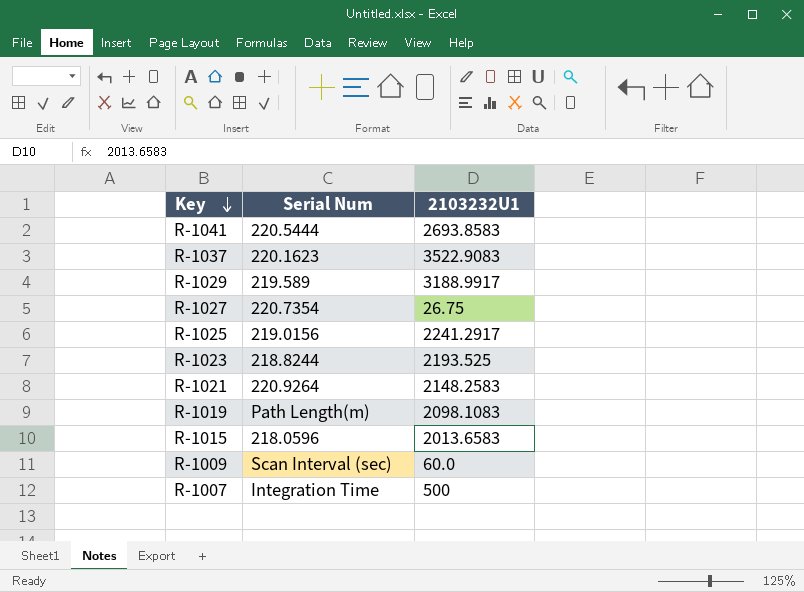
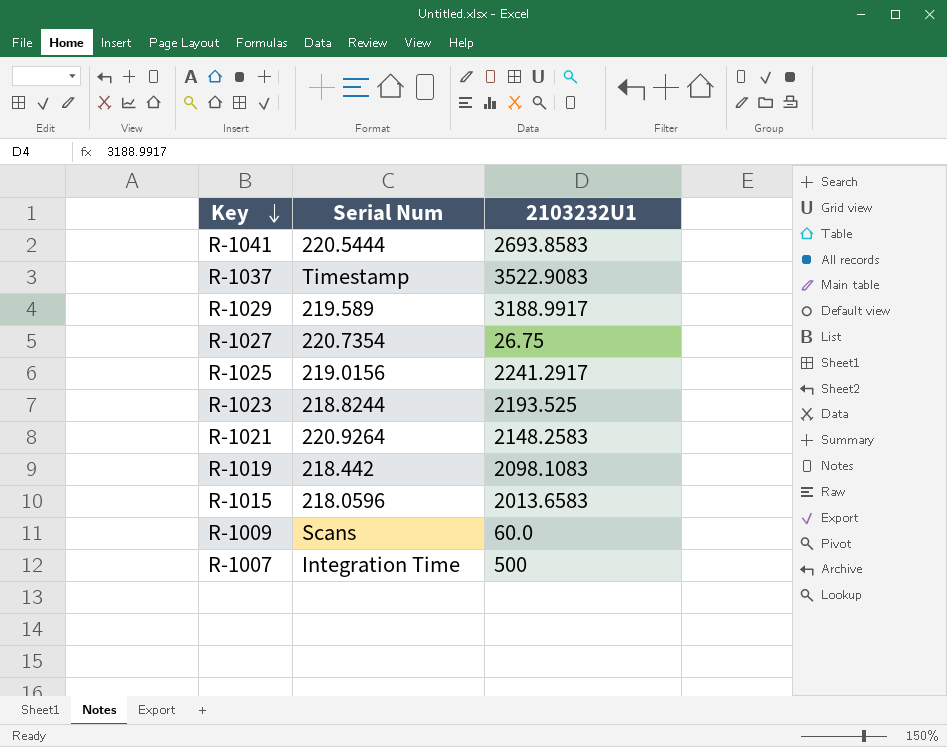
R-1037 | Serial Num: 220.1623 -> Timestamp
R-1019 | Serial Num: Path Length(m) -> 218.442
R-1009 | Serial Num: Scan Interval (sec) -> Scans

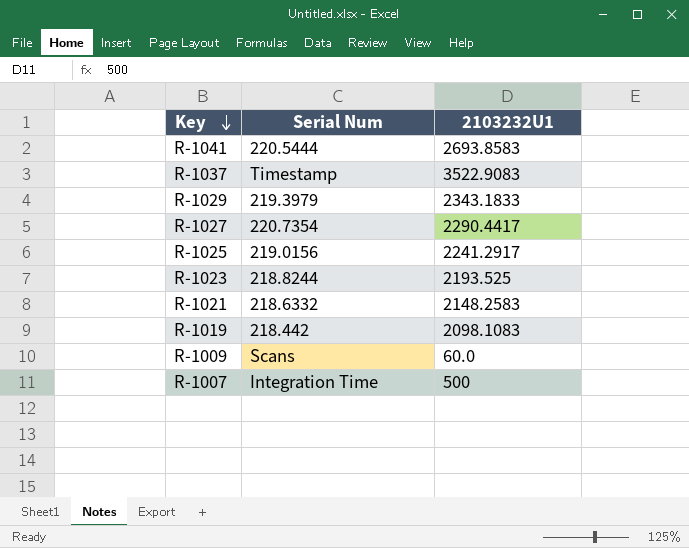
row R-1015: 218.0596 | 2013.6583 -> none
R-1029 | Serial Num: 219.589 -> 219.3979
R-1029 | 2103232U1: 3188.9917 -> 2343.1833
R-1027 | 2103232U1: 26.75 -> 2290.4417
R-1021 | Serial Num: 220.9264 -> 218.6332

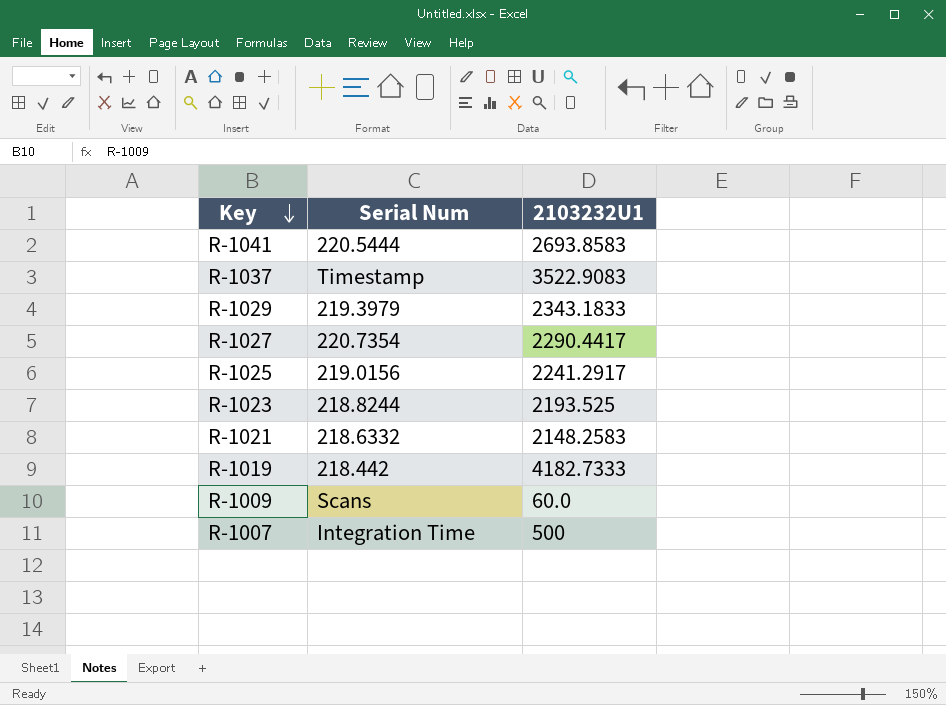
R-1019 | 2103232U1: 2098.1083 -> 4182.7333

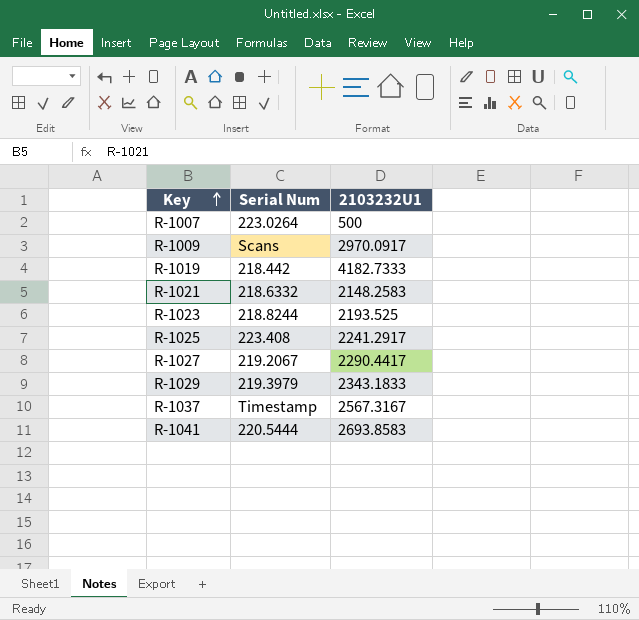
row order: Key descending -> Key ascending
R-1007 | Serial Num: Integration Time -> 223.0264
R-1009 | 2103232U1: 60.0 -> 2970.0917
R-1025 | Serial Num: 219.0156 -> 223.408
R-1027 | Serial Num: 220.7354 -> 219.2067
R-1037 | 2103232U1: 3522.9083 -> 2567.3167

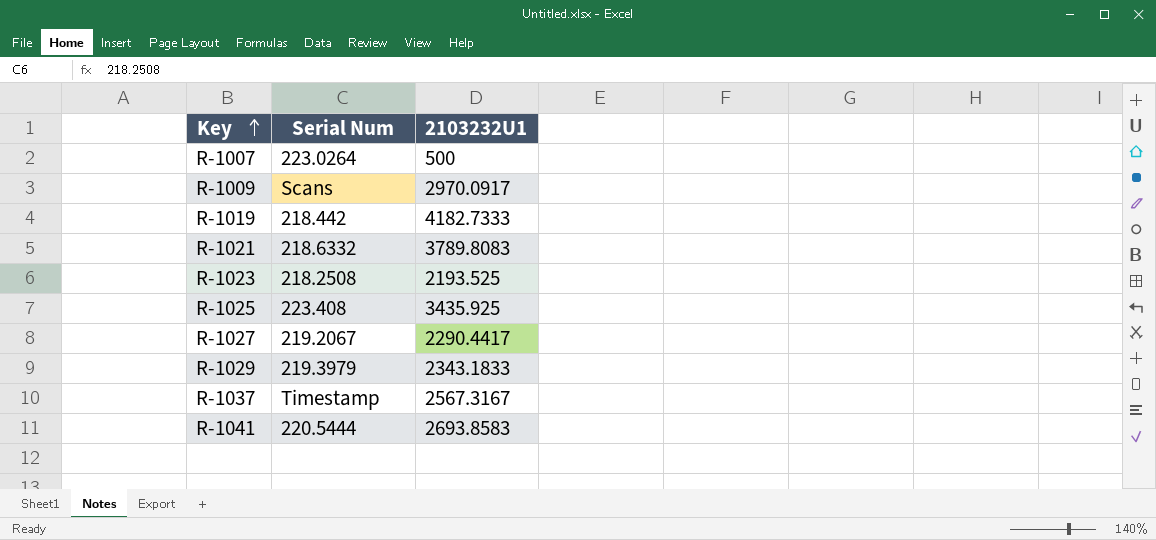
R-1021 | 2103232U1: 2148.2583 -> 3789.8083
R-1023 | Serial Num: 218.8244 -> 218.2508
R-1025 | 2103232U1: 2241.2917 -> 3435.925

